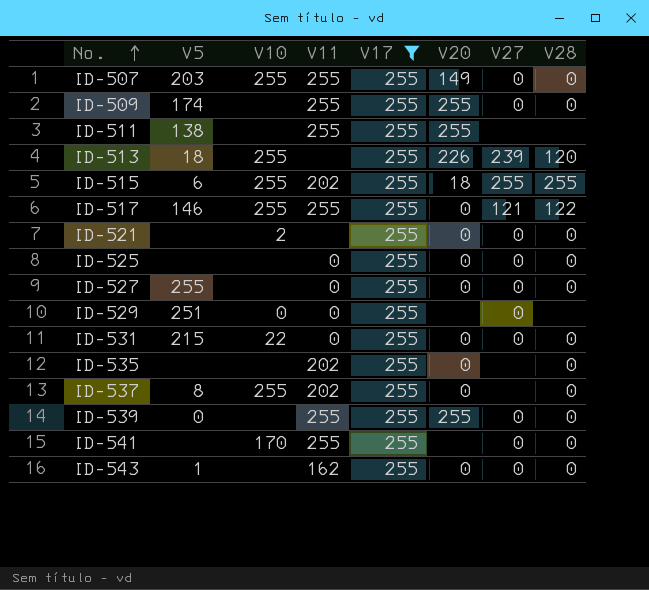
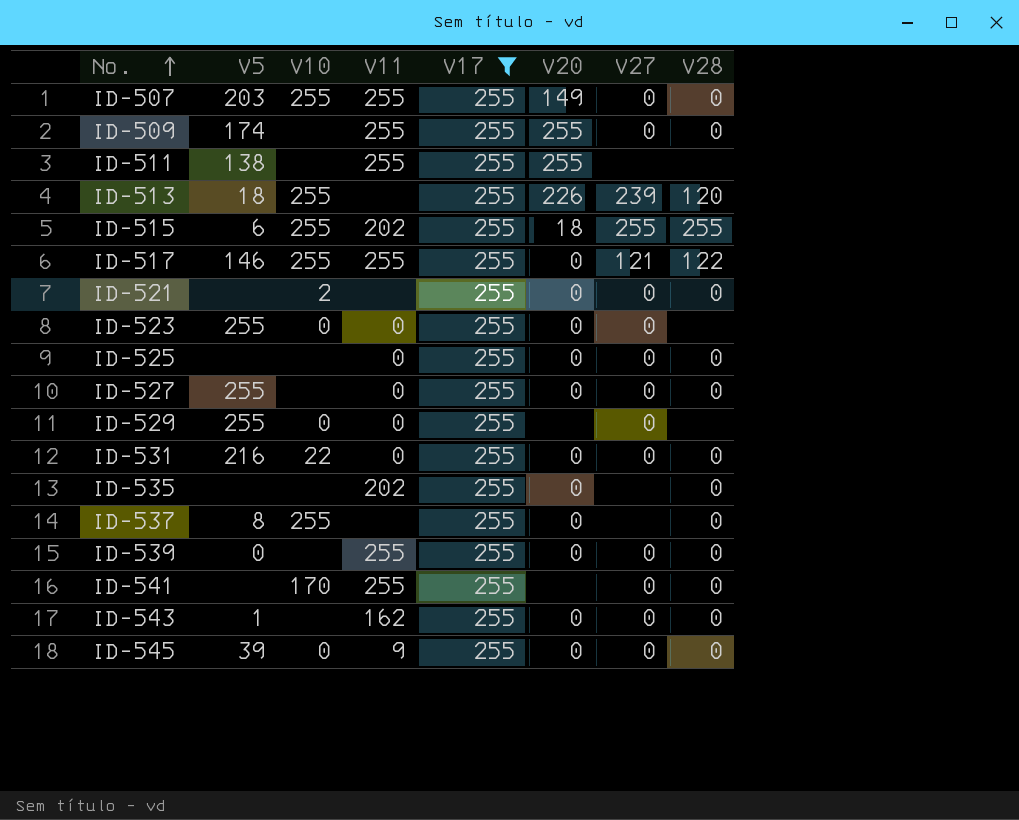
row ID-523: none -> 255 | 0 | 0 | 255 | 0 | 0 | none
ID-529 | V5: 251 -> 255
ID-531 | V5: 215 -> 216
ID-537 | V11: 202 -> none
ID-539 | V20: 255 -> 0
row ID-545: none -> 39 | 0 | 9 | 255 | 0 | 0 | 0

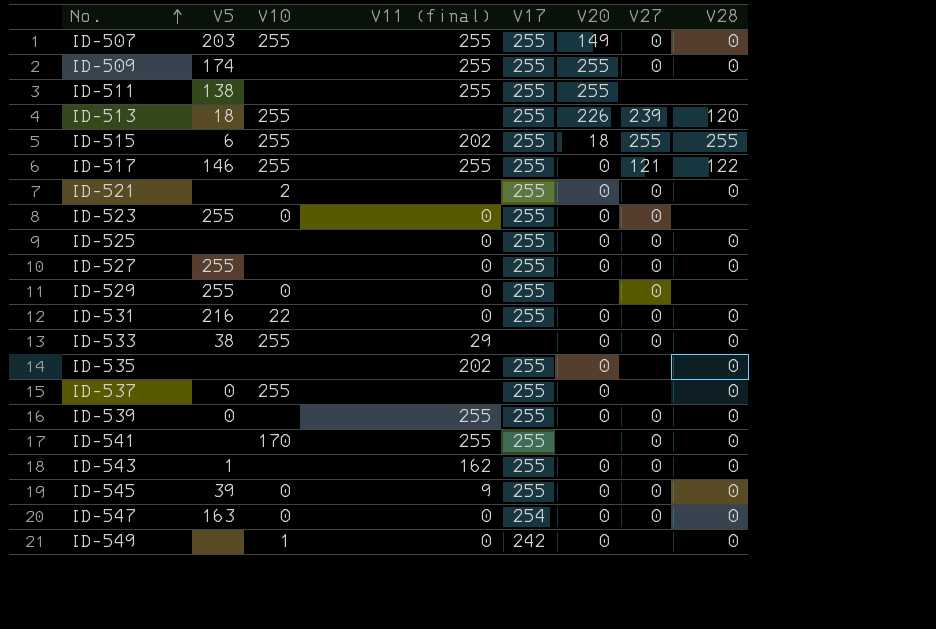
filter: V17 = 255 -> none
column name: V11 -> V11 (final)
ID-537 | V5: 8 -> 0

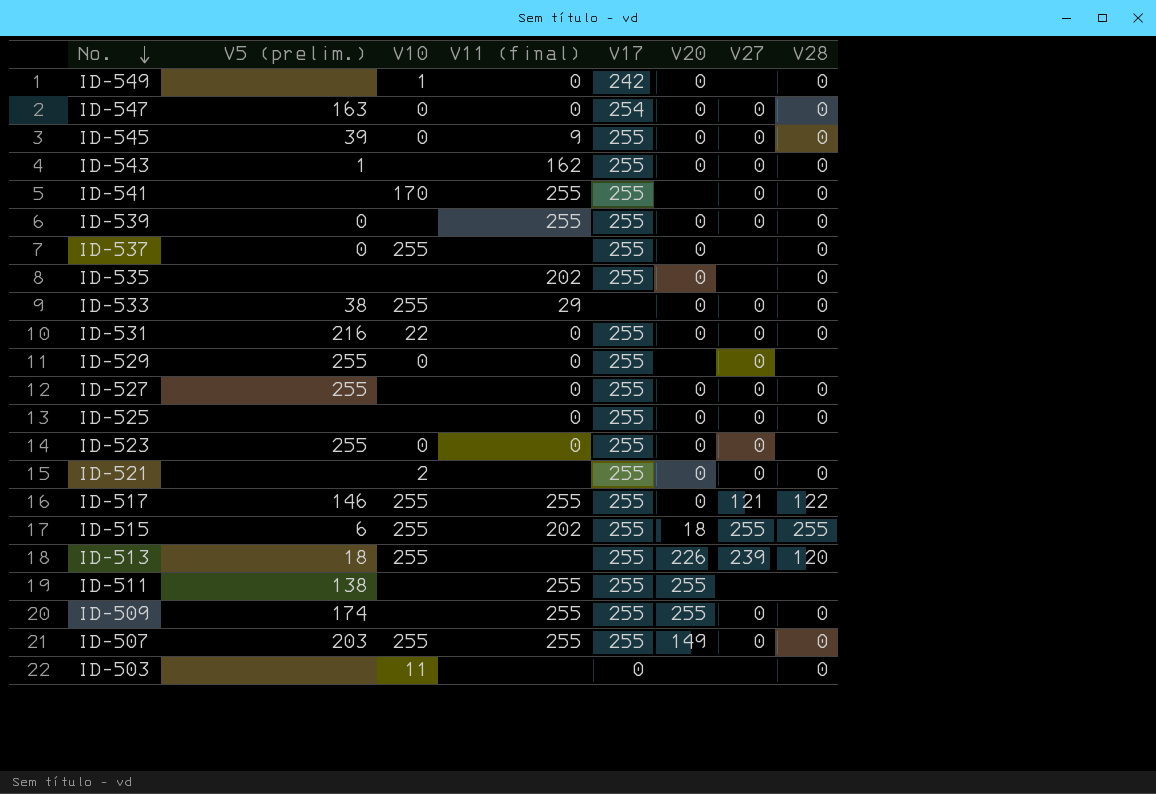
row order: No. ascending -> No. descending
column name: V5 -> V5 (prelim.)
row ID-503: none -> none | 11 | none | 0 | none | none | 0

